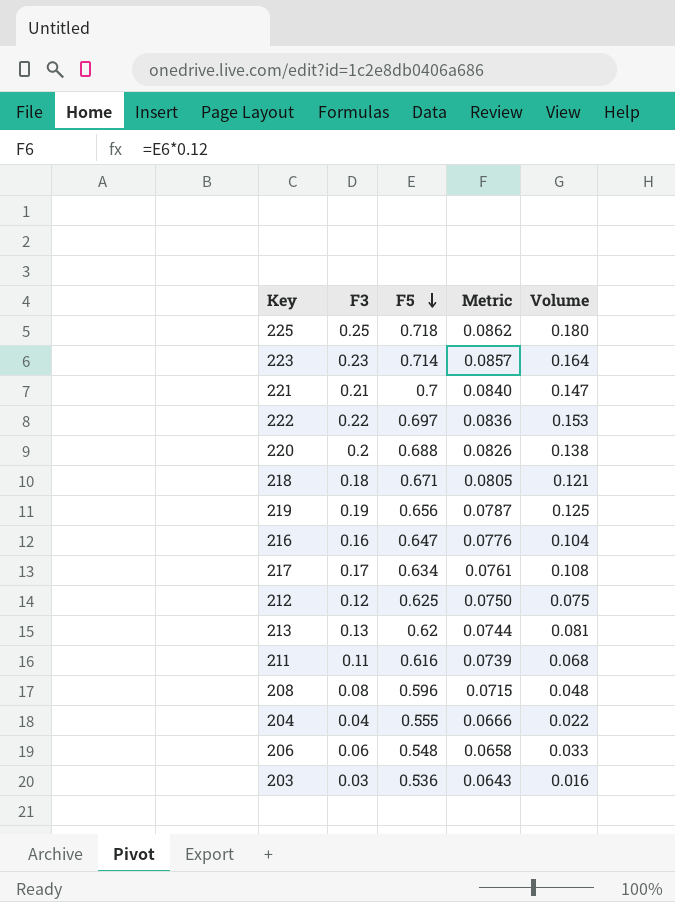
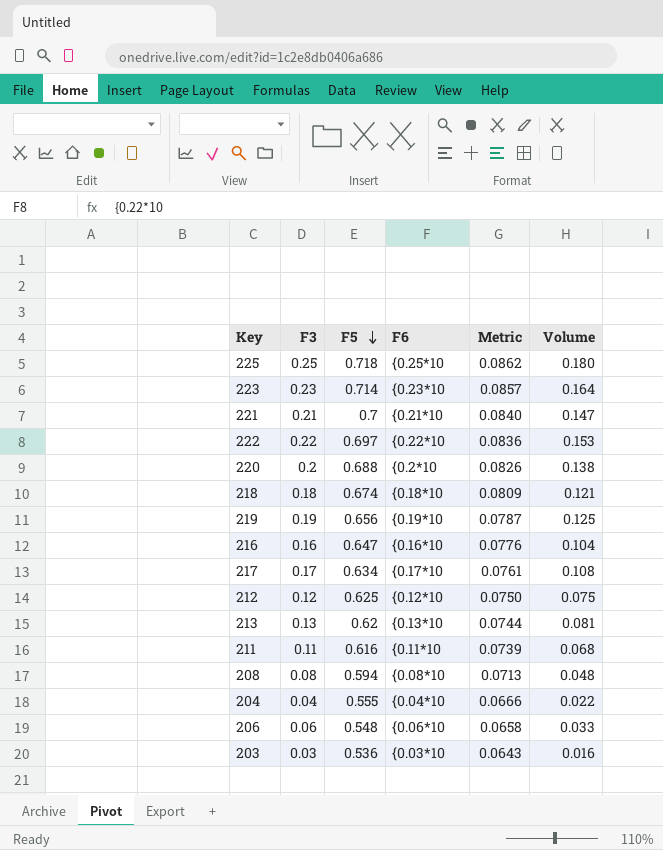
column F6 | position: none -> 4
218 | F5: 0.671 -> 0.674
218 | Metric: 0.0805 -> 0.0809
208 | F5: 0.596 -> 0.594
208 | Metric: 0.0715 -> 0.0713

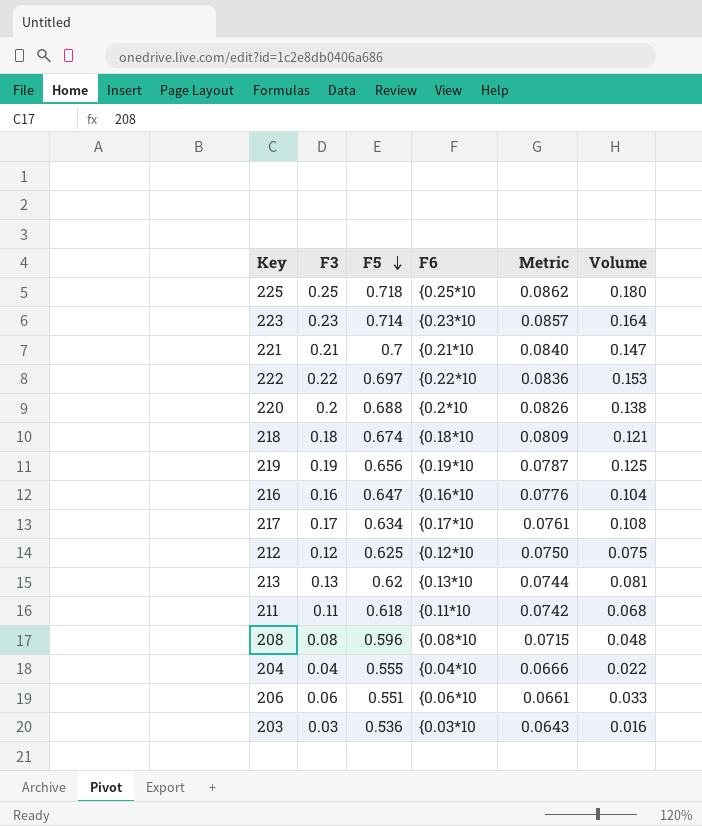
211 | F5: 0.616 -> 0.618
211 | Metric: 0.0739 -> 0.0742
208 | F5: 0.594 -> 0.596
208 | Metric: 0.0713 -> 0.0715
206 | F5: 0.548 -> 0.551
206 | Metric: 0.0658 -> 0.0661

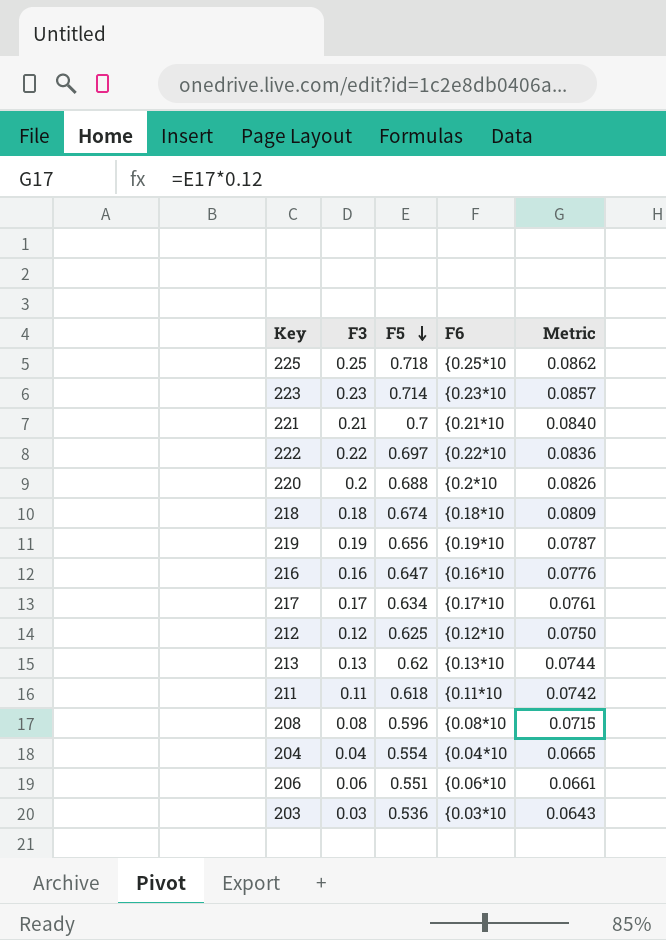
column Volume | formula: [F3] * [F5] -> none
204 | F5: 0.555 -> 0.554
204 | Metric: 0.0666 -> 0.0665

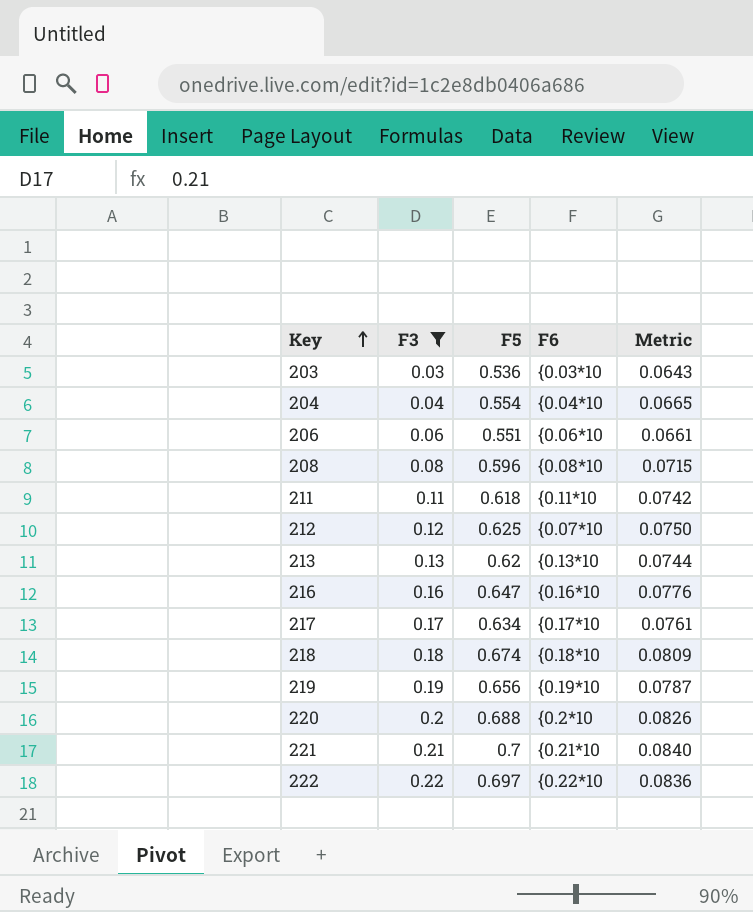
filter: none -> F3 <= 0.22
row order: F5 descending -> Key ascending
212 | F6: {0.12*10 -> {0.07*10

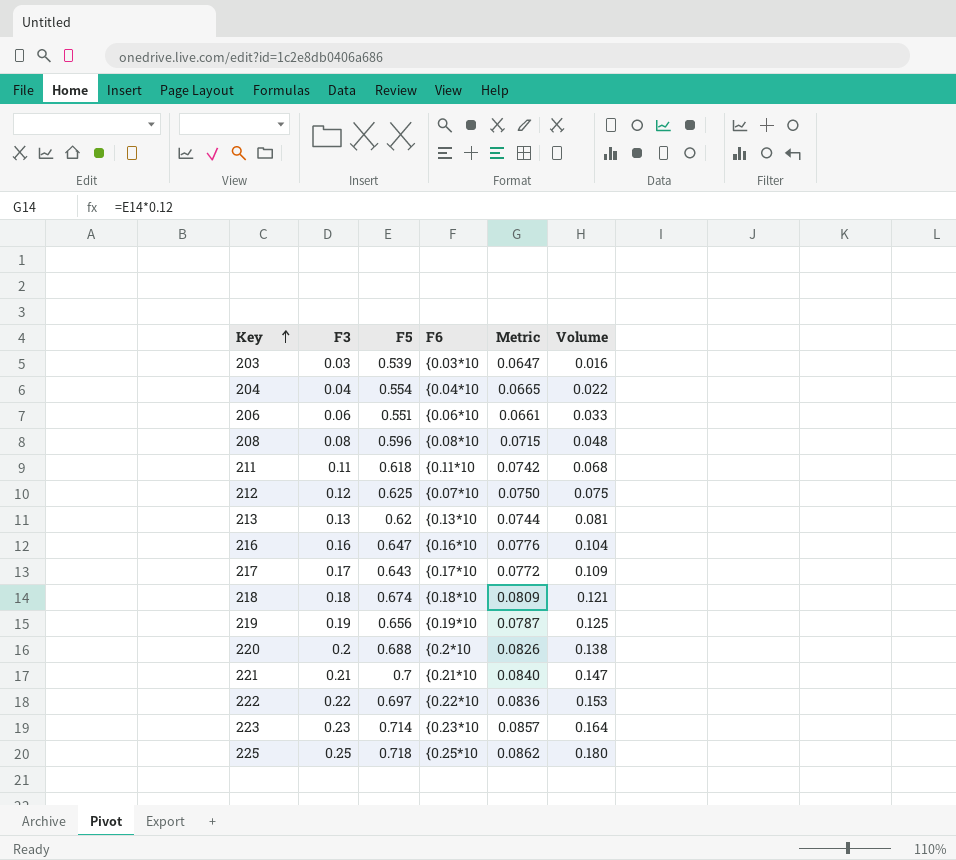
filter: F3 <= 0.22 -> none
column Volume | formula: none -> [F3] * [F5]
203 | F5: 0.536 -> 0.539
203 | Metric: 0.0643 -> 0.0647
217 | F5: 0.634 -> 0.643
217 | Metric: 0.0761 -> 0.0772

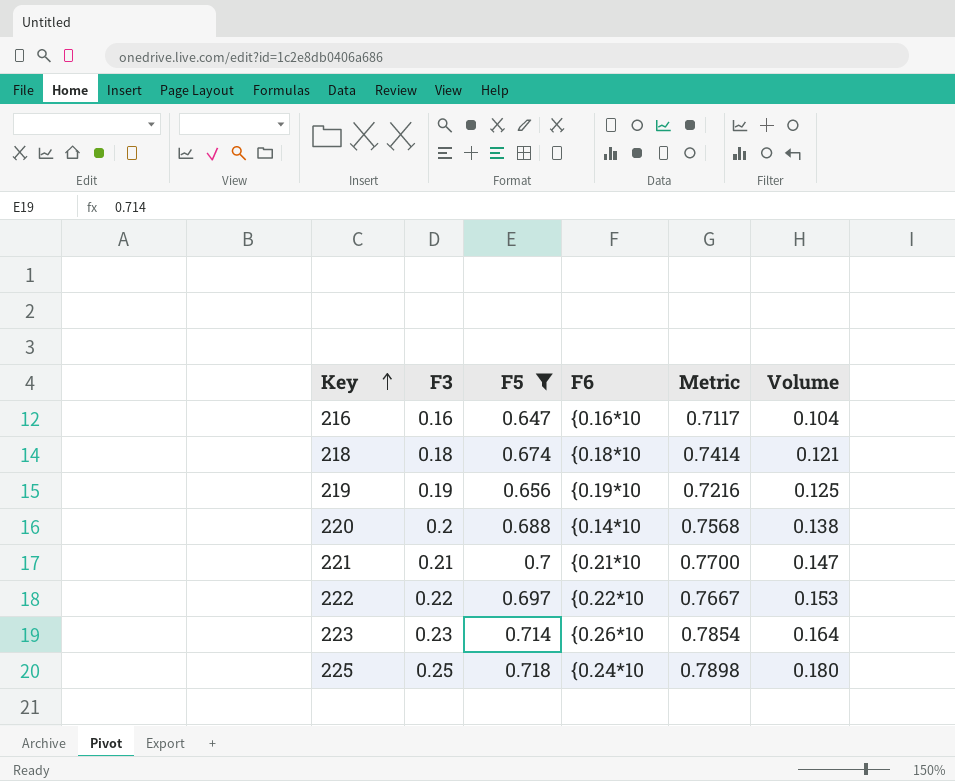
filter: none -> F5 >= 0.647
column Metric | formula: [F5] * 0.12 -> [F5] * 1.1
220 | F6: {0.2*10 -> {0.14*10
223 | F6: {0.23*10 -> {0.26*10
225 | F6: {0.25*10 -> {0.24*10

